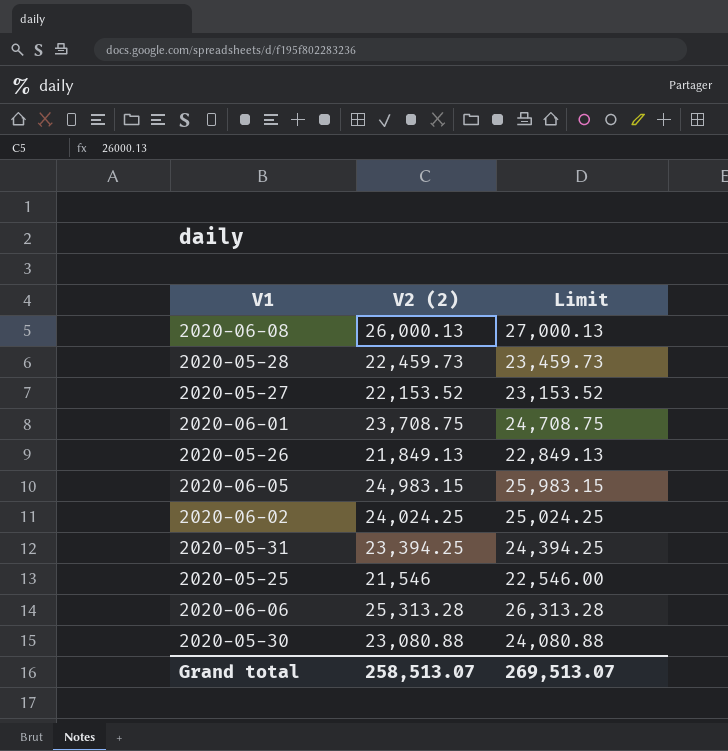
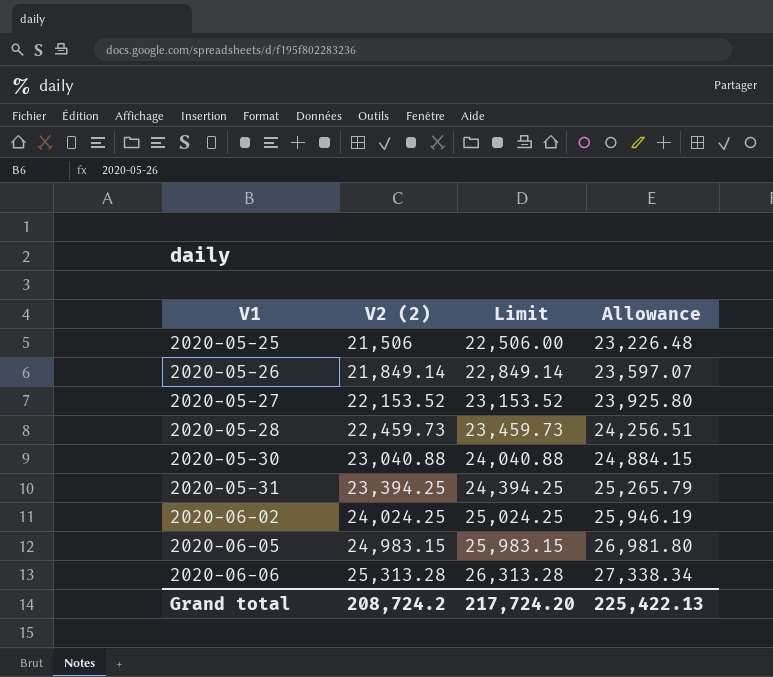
row order: none -> V1 ascending
column Allowance | formula: none -> [V2 (2)] * 1.08
row 2020-06-08: 26,000.13 | 27,000.13 -> none
row 2020-06-01: 23,708.75 | 24,708.75 -> none
2020-05-25 | V2 (2): 21,546 -> 21,506
2020-05-25 | Limit: 22,546.00 -> 22,506.00
2020-05-26 | V2 (2): 21,849.13 -> 21,849.14
2020-05-26 | Limit: 22,849.13 -> 22,849.14
2020-05-30 | V2 (2): 23,080.88 -> 23,040.88
2020-05-30 | Limit: 24,080.88 -> 24,040.88
Grand total | V2 (2): 258,513.07 -> 208,724.2
Grand total | Limit: 269,513.07 -> 217,724.20

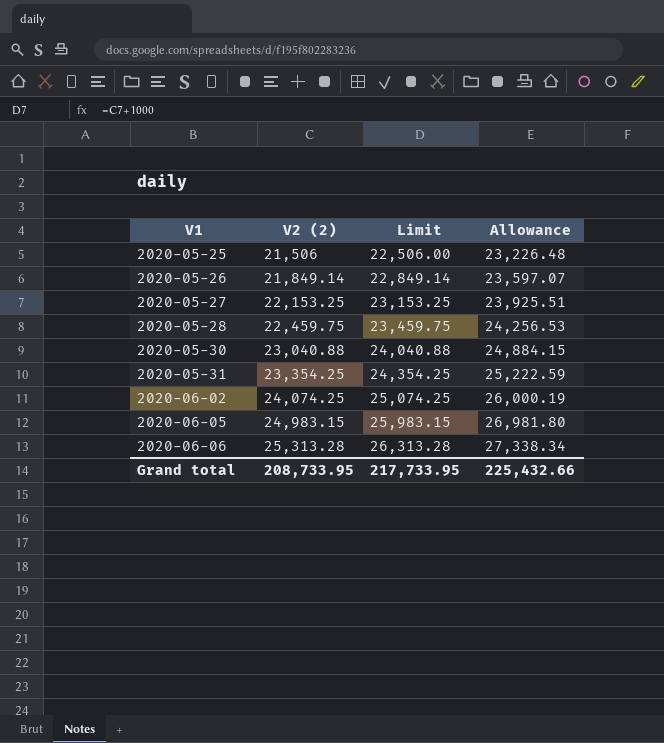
2020-05-27 | V2 (2): 22,153.52 -> 22,153.25
2020-05-27 | Limit: 23,153.52 -> 23,153.25
2020-05-27 | Allowance: 23,925.80 -> 23,925.51
2020-05-28 | V2 (2): 22,459.73 -> 22,459.75
2020-05-28 | Limit: 23,459.73 -> 23,459.75
2020-05-28 | Allowance: 24,256.51 -> 24,256.53
2020-05-31 | V2 (2): 23,394.25 -> 23,354.25
2020-05-31 | Limit: 24,394.25 -> 24,354.25
2020-05-31 | Allowance: 25,265.79 -> 25,222.59
2020-06-02 | V2 (2): 24,024.25 -> 24,074.25
2020-06-02 | Limit: 25,024.25 -> 25,074.25
2020-06-02 | Allowance: 25,946.19 -> 26,000.19
Grand total | V2 (2): 208,724.2 -> 208,733.95
Grand total | Limit: 217,724.20 -> 217,733.95
Grand total | Allowance: 225,422.13 -> 225,432.66

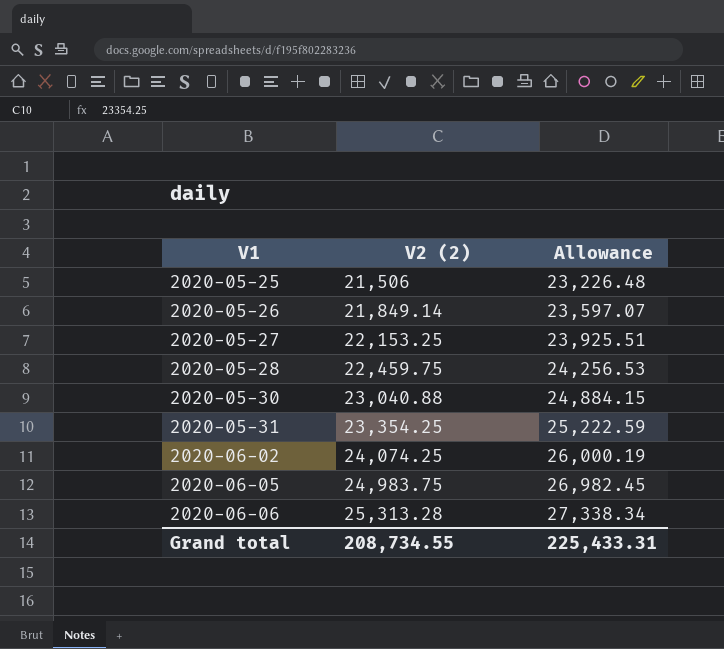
column Limit | formula: [V2 (2)] + 1000 -> none
2020-06-05 | V2 (2): 24,983.15 -> 24,983.75
2020-06-05 | Allowance: 26,981.80 -> 26,982.45
Grand total | V2 (2): 208,733.95 -> 208,734.55
Grand total | Allowance: 225,432.66 -> 225,433.31

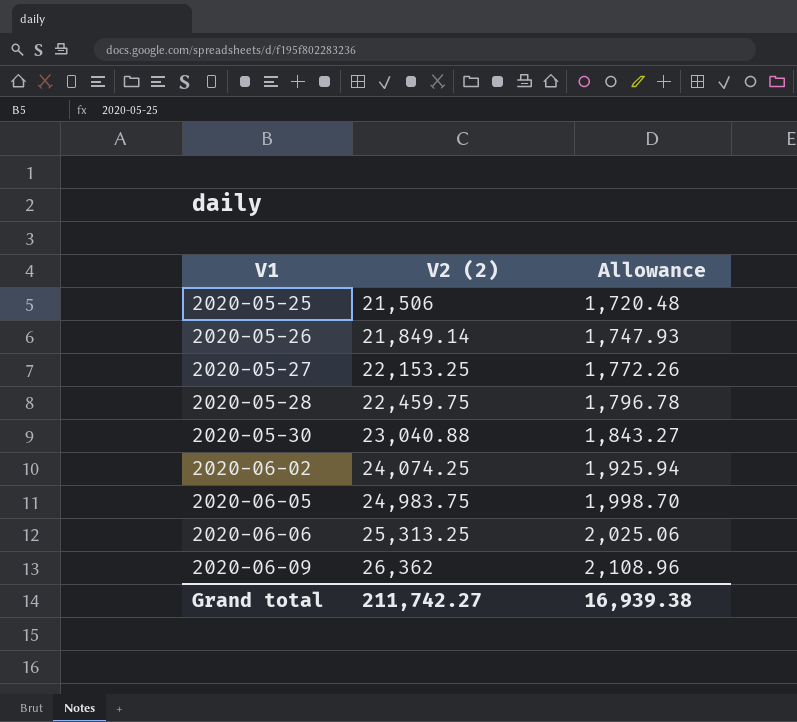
column Allowance | formula: [V2 (2)] * 1.08 -> [V2 (2)] * 0.08
row 2020-05-31: 23,354.25 | 25,222.59 -> none
2020-06-06 | V2 (2): 25,313.28 -> 25,313.25
row 2020-06-09: none -> 26,362 | 2,108.96
Grand total | V2 (2): 208,734.55 -> 211,742.27
Grand total | Allowance: 225,433.31 -> 16,939.38

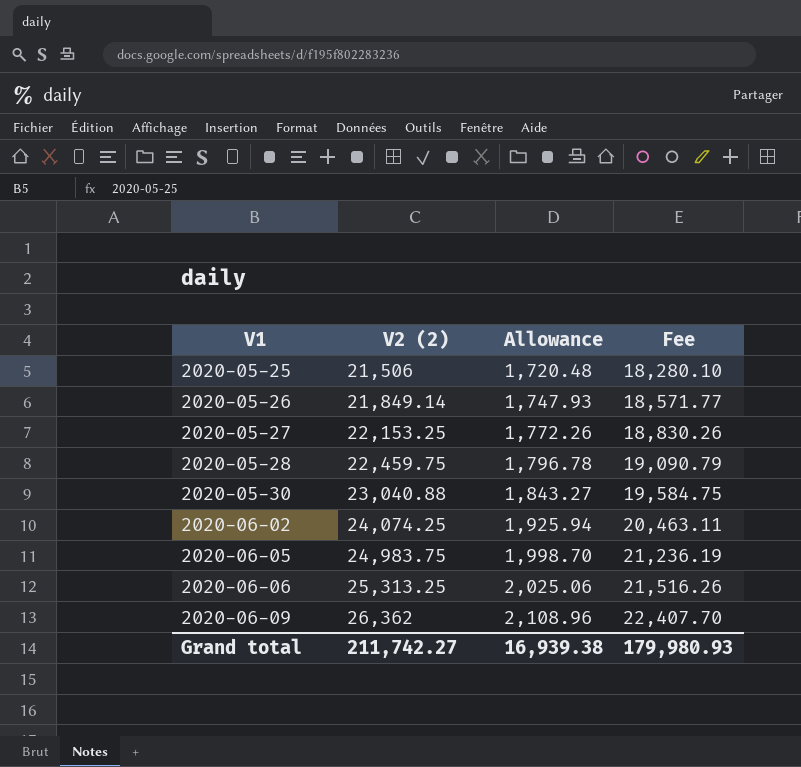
column Fee | formula: none -> [V2 (2)] * 0.85

